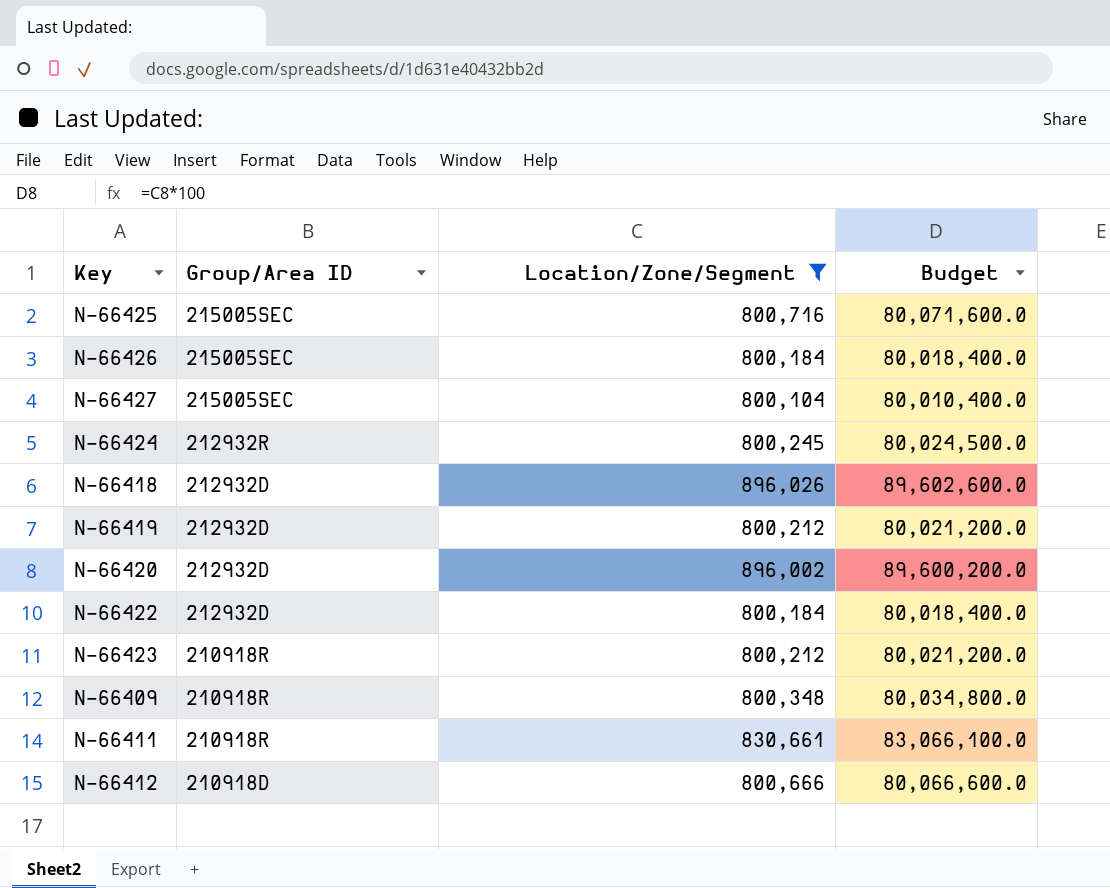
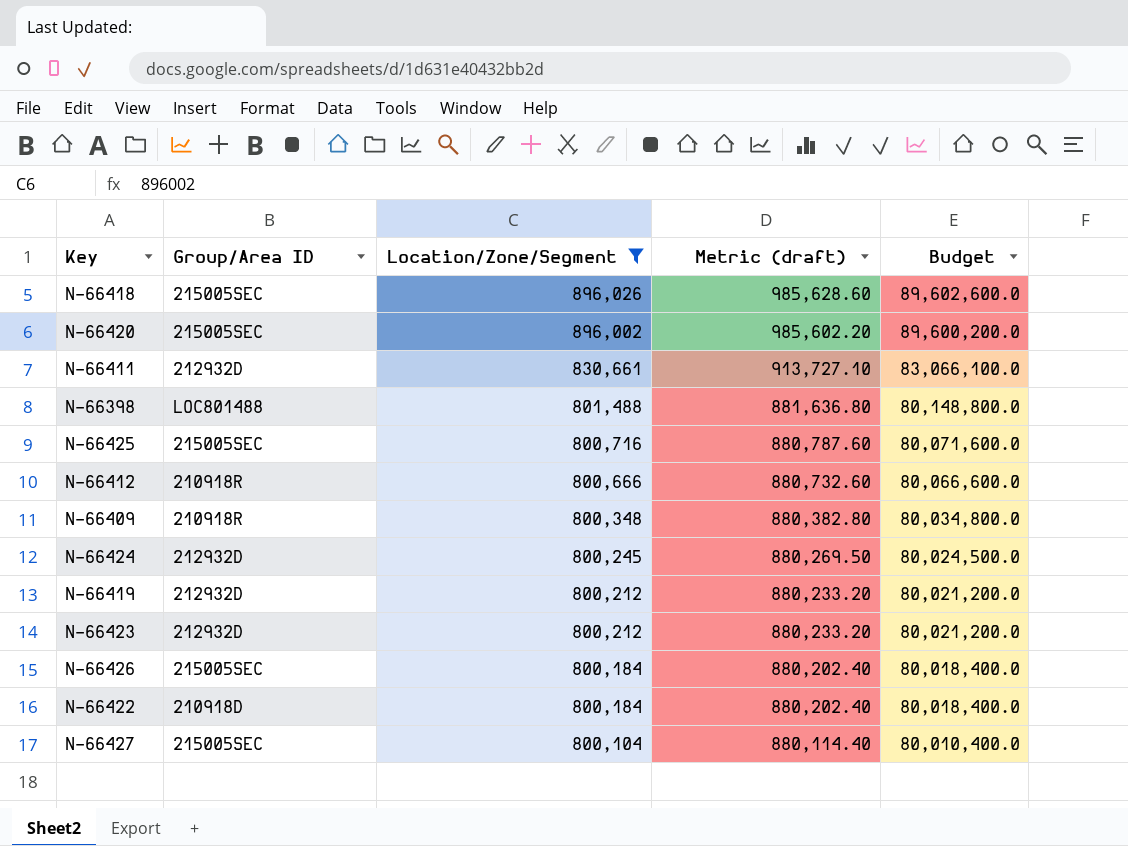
row order: Group/Area ID descending -> Location/Zone/Segment descending
column Metric (draft) | formula: none -> [Location/Zone/Segment] * 1.1
N-66418 | Group/Area ID: 212932D -> 215005SEC
N-66420 | Group/Area ID: 212932D -> 215005SEC
N-66411 | Group/Area ID: 210918R -> 212932D
row N-66398: none -> LOC801488 | 801,488 | 881,636.80 | 80,148,800.0
N-66412 | Group/Area ID: 210918D -> 210918R
N-66424 | Group/Area ID: 212932R -> 212932D
N-66423 | Group/Area ID: 210918R -> 212932D
N-66422 | Group/Area ID: 212932D -> 210918D

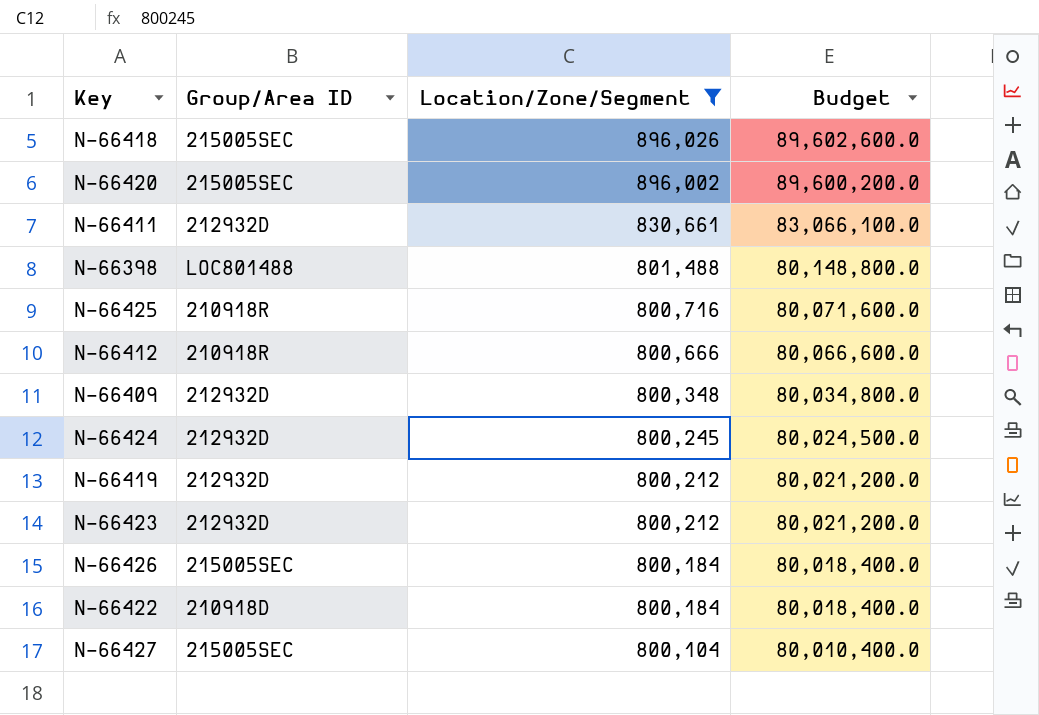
column Metric (draft) | formula: [Location/Zone/Segment] * 1.1 -> none
N-66425 | Group/Area ID: 215005SEC -> 210918R
N-66409 | Group/Area ID: 210918R -> 212932D

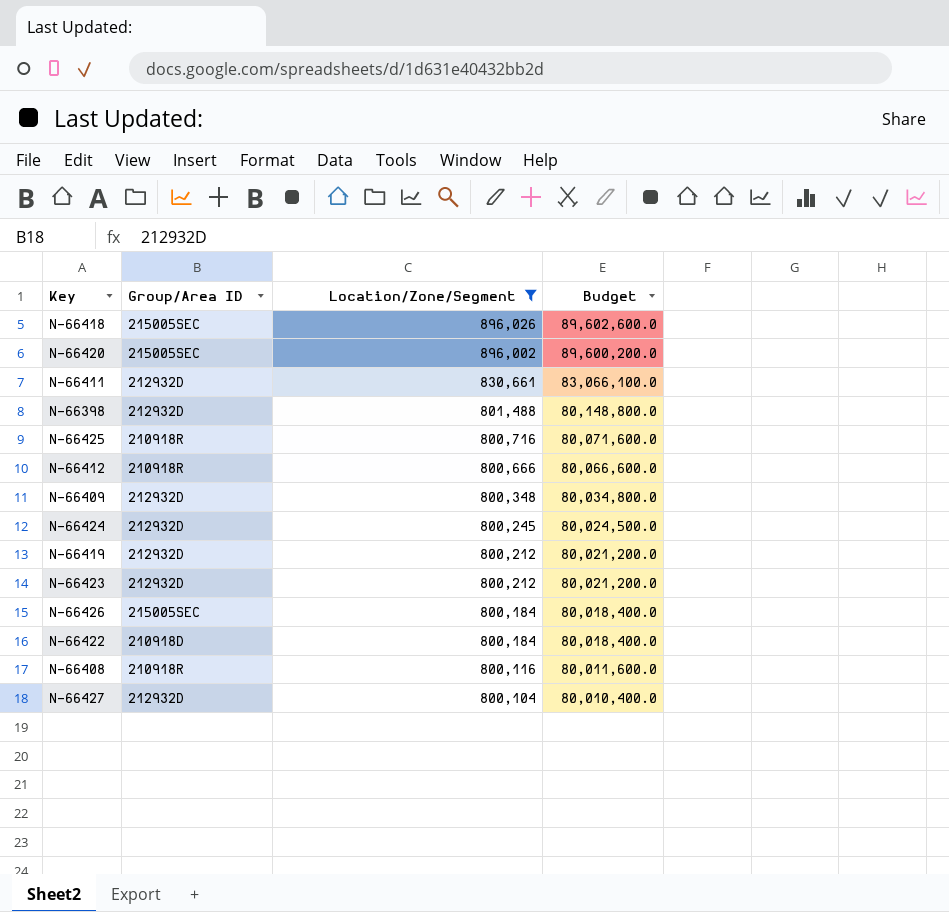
N-66398 | Group/Area ID: LOC801488 -> 212932D
row N-66408: none -> 210918R | 800,116 | 80,011,600.0
N-66427 | Group/Area ID: 215005SEC -> 212932D

